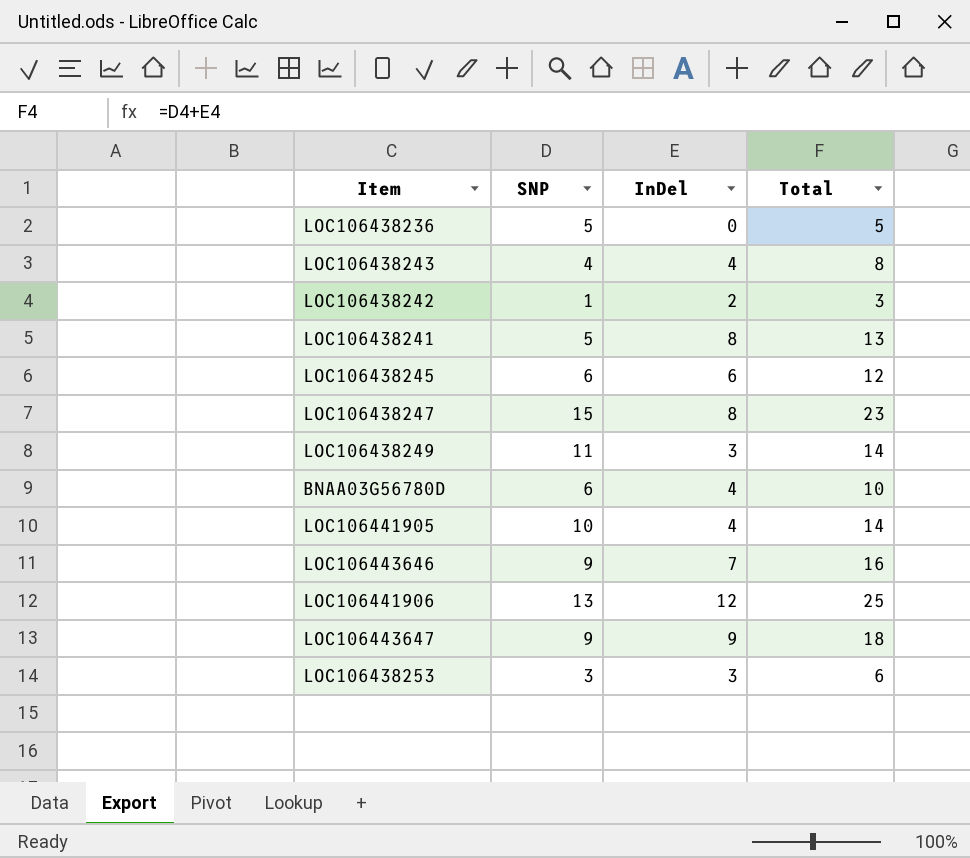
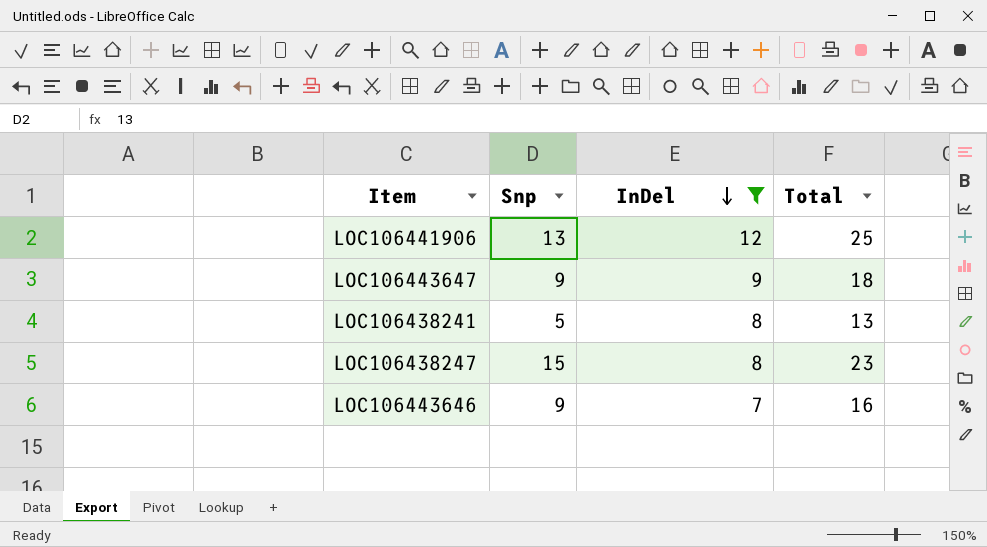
filter: none -> InDel >= 7
row order: none -> InDel descending
column name: SNP -> Snp

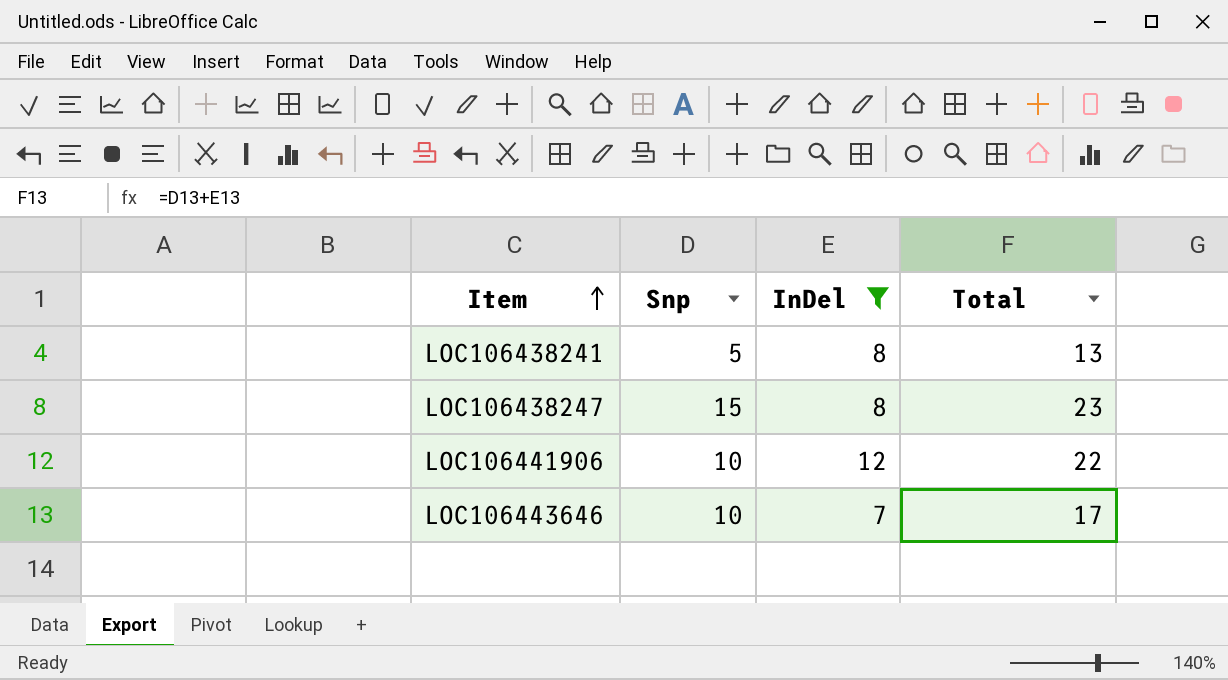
row order: InDel descending -> Item ascending
row LOC106443647: 9 | 9 | 18 -> none
LOC106441906 | Snp: 13 -> 10
LOC106441906 | Total: 25 -> 22
LOC106443646 | Snp: 9 -> 10
LOC106443646 | Total: 16 -> 17

